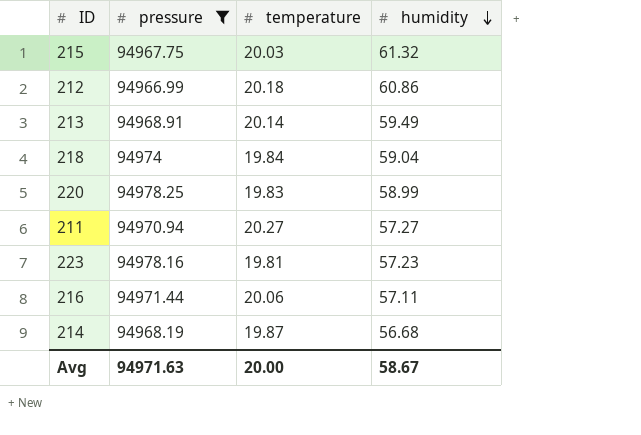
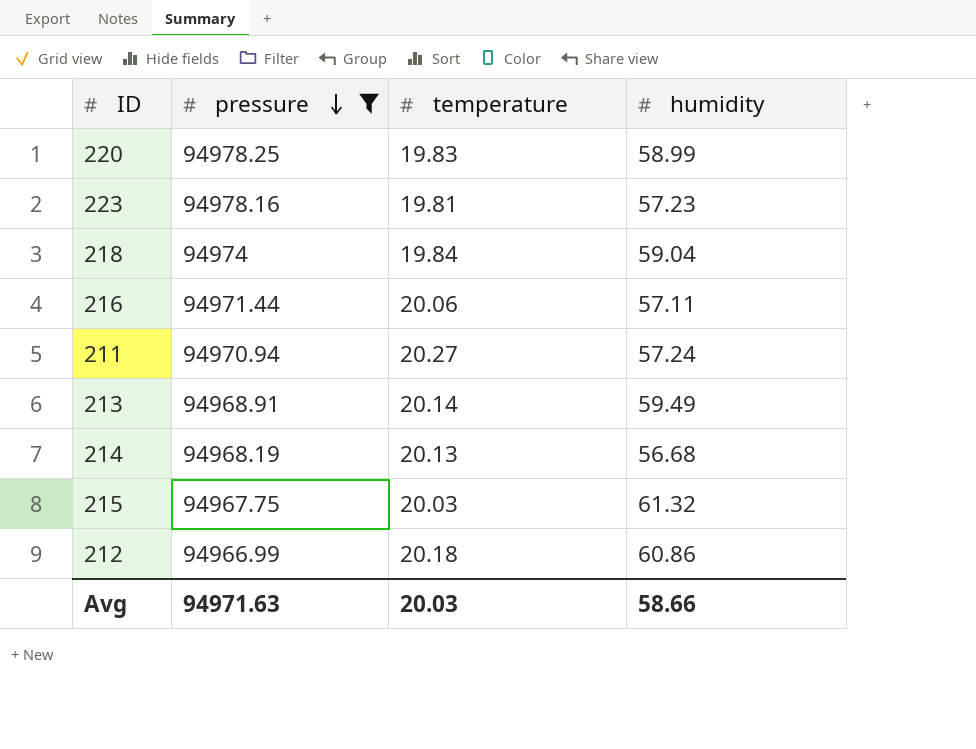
row order: humidity descending -> pressure descending
211 | humidity: 57.27 -> 57.24
214 | temperature: 19.87 -> 20.13
Avg | temperature: 20.00 -> 20.03
Avg | humidity: 58.67 -> 58.66

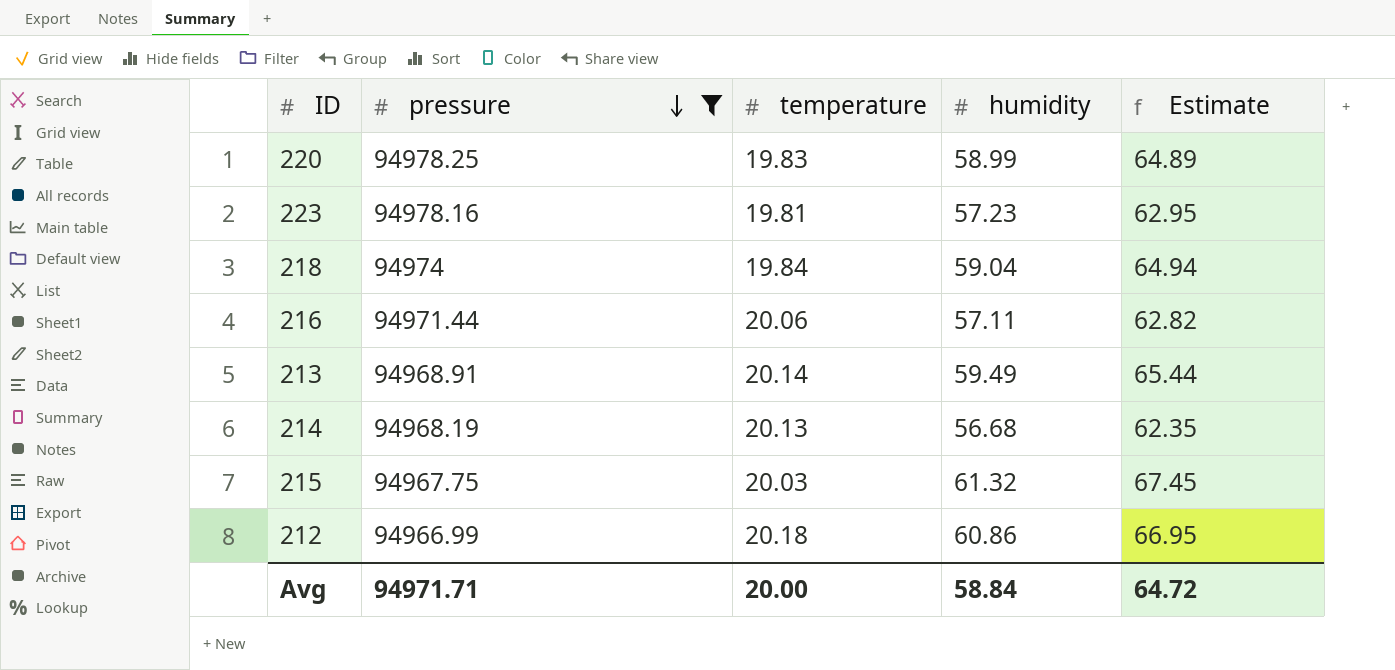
column Estimate | formula: none -> [humidity] * 1.1
row 211: 94970.94 | 20.27 | 57.24 -> none
Avg | pressure: 94971.63 -> 94971.71
Avg | temperature: 20.03 -> 20.00
Avg | humidity: 58.66 -> 58.84

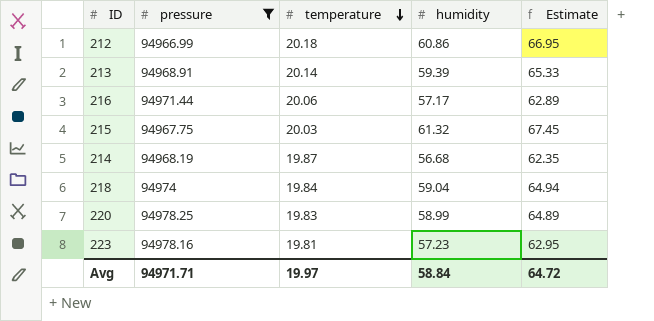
row order: pressure descending -> temperature descending
213 | humidity: 59.49 -> 59.39
213 | Estimate: 65.44 -> 65.33
216 | humidity: 57.11 -> 57.17
216 | Estimate: 62.82 -> 62.89
214 | temperature: 20.13 -> 19.87
Avg | temperature: 20.00 -> 19.97

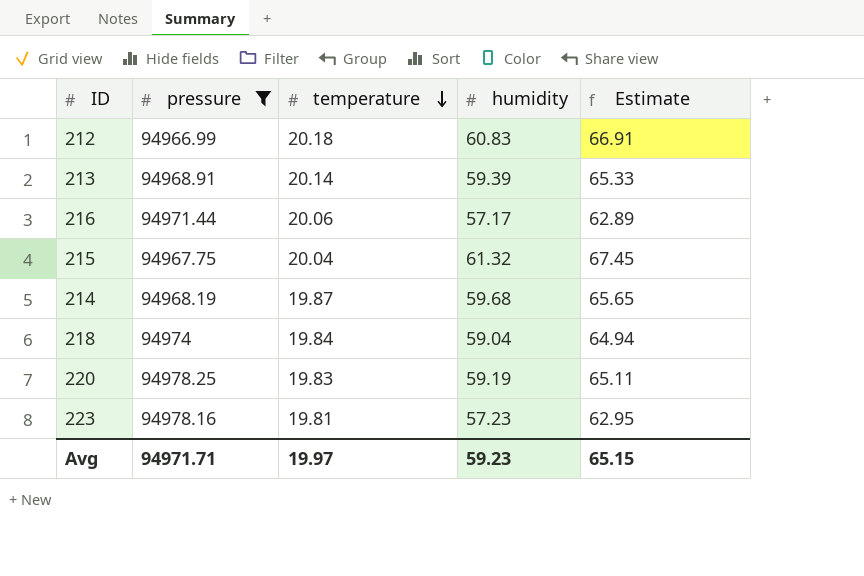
212 | humidity: 60.86 -> 60.83
212 | Estimate: 66.95 -> 66.91
215 | temperature: 20.03 -> 20.04
214 | humidity: 56.68 -> 59.68
214 | Estimate: 62.35 -> 65.65
220 | humidity: 58.99 -> 59.19
220 | Estimate: 64.89 -> 65.11
Avg | humidity: 58.84 -> 59.23
Avg | Estimate: 64.72 -> 65.15

